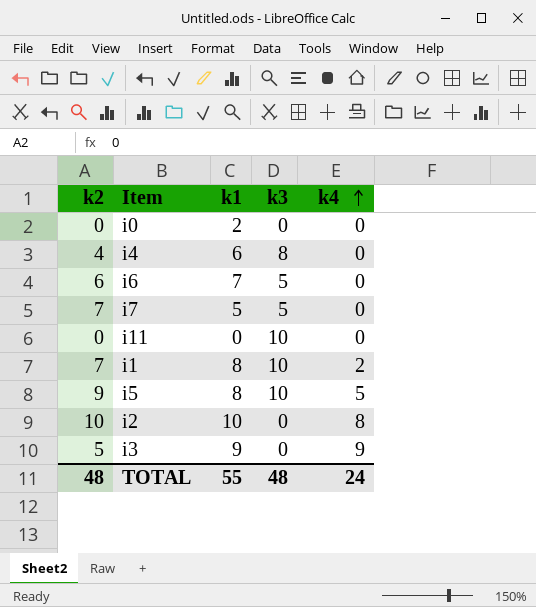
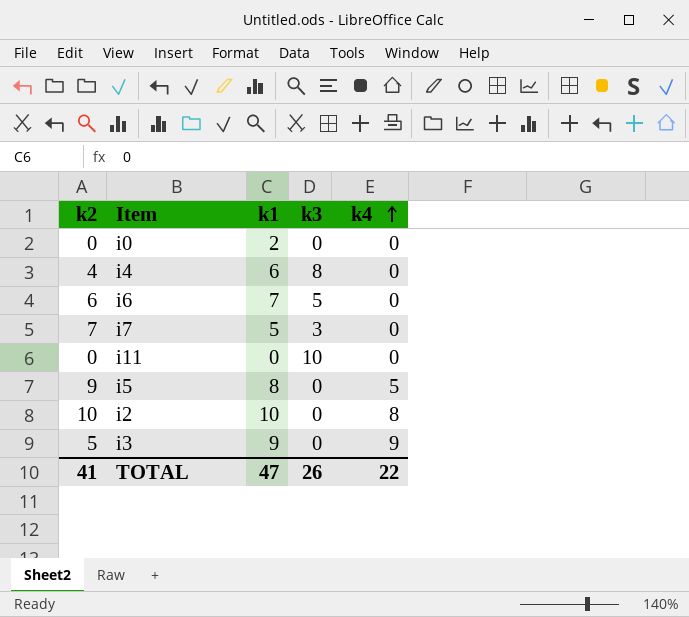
row i1: 7 | 8 | 10 | 2 -> none
i7 | k3: 5 -> 3
i5 | k3: 10 -> 0
TOTAL | k2: 48 -> 41
TOTAL | k1: 55 -> 47
TOTAL | k3: 48 -> 26
TOTAL | k4: 24 -> 22

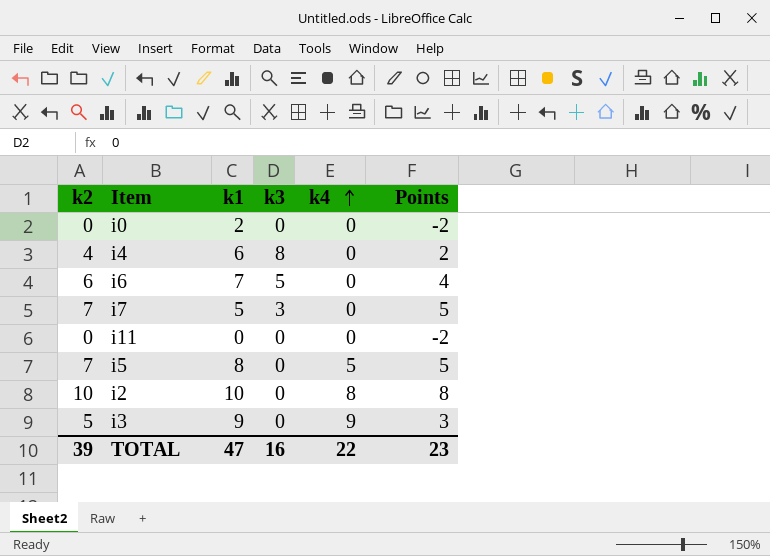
column Points | formula: none -> [k2] - 2
i11 | k3: 10 -> 0
i5 | k2: 9 -> 7
TOTAL | k2: 41 -> 39
TOTAL | k3: 26 -> 16

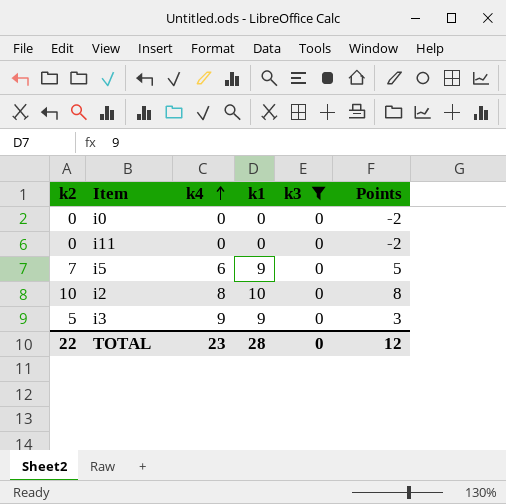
filter: none -> k3 = 0
column k4 | position: 5 -> 3
i0 | k1: 2 -> 0
i5 | k4: 5 -> 6
i5 | k1: 8 -> 9
TOTAL | k2: 39 -> 22
TOTAL | k4: 22 -> 23
TOTAL | k1: 47 -> 28
TOTAL | k3: 16 -> 0
TOTAL | Points: 23 -> 12

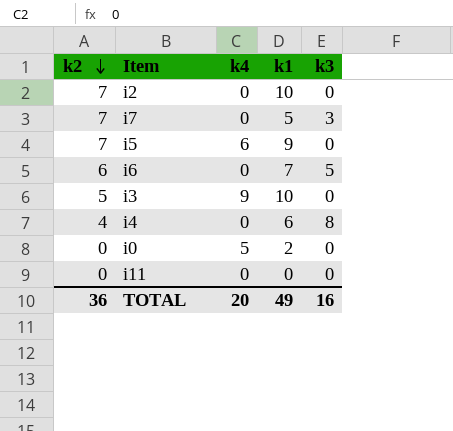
filter: k3 = 0 -> none
row order: k4 ascending -> k2 descending
column Points | formula: [k2] - 2 -> none
i2 | k2: 10 -> 7
i2 | k4: 8 -> 0
i3 | k1: 9 -> 10
i0 | k4: 0 -> 5
i0 | k1: 0 -> 2
TOTAL | k2: 22 -> 36
TOTAL | k4: 23 -> 20
TOTAL | k1: 28 -> 49
TOTAL | k3: 0 -> 16

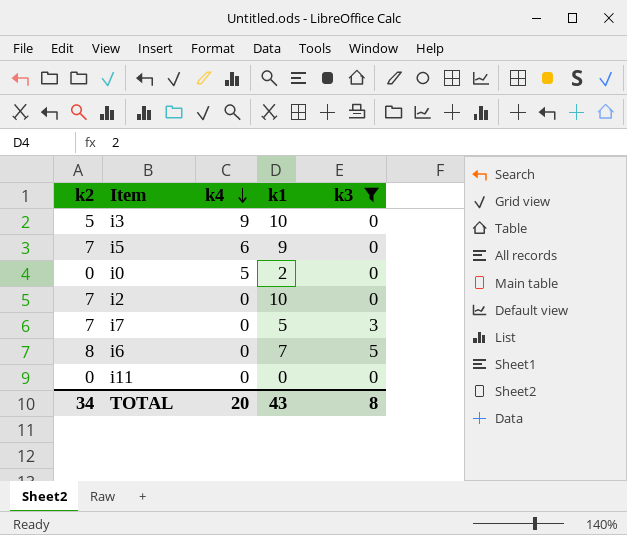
filter: none -> k3 != 8
row order: k2 descending -> k4 descending
i6 | k2: 6 -> 8
TOTAL | k2: 36 -> 34
TOTAL | k1: 49 -> 43
TOTAL | k3: 16 -> 8

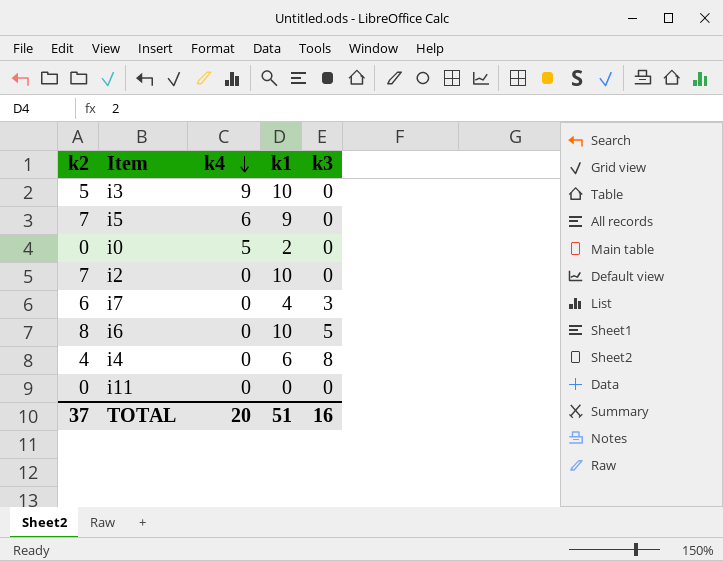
filter: k3 != 8 -> none
i7 | k2: 7 -> 6
i7 | k1: 5 -> 4
i6 | k1: 7 -> 10
TOTAL | k2: 34 -> 37
TOTAL | k1: 43 -> 51
TOTAL | k3: 8 -> 16

